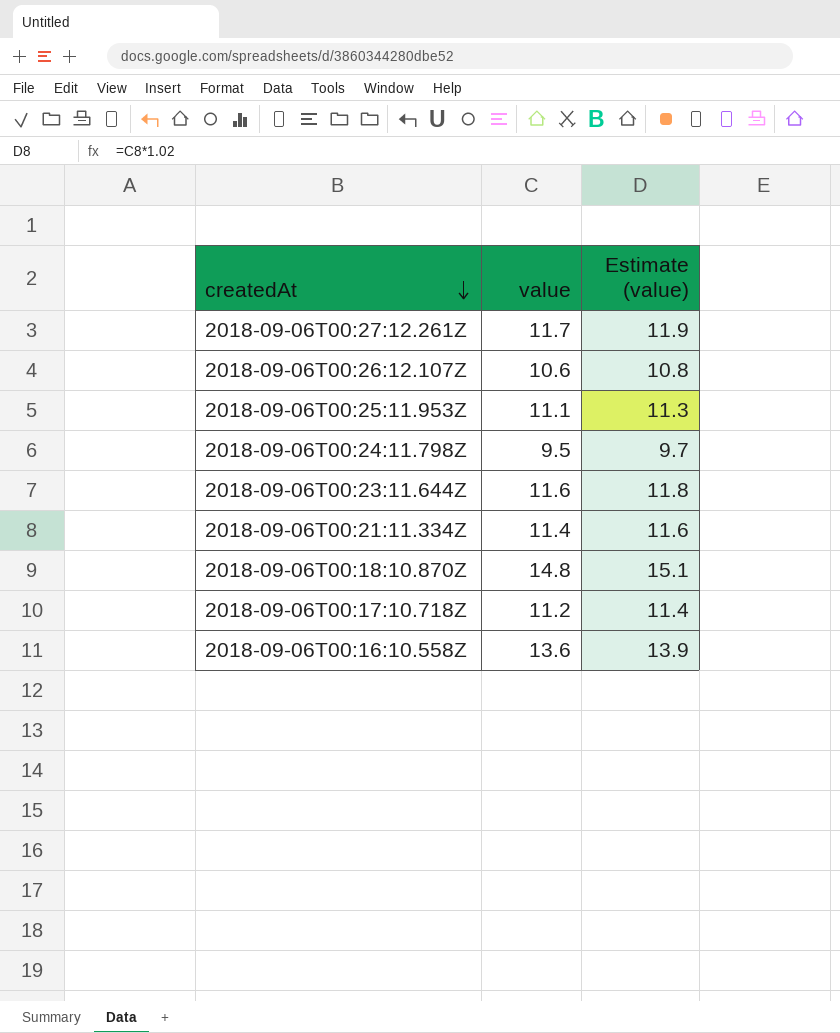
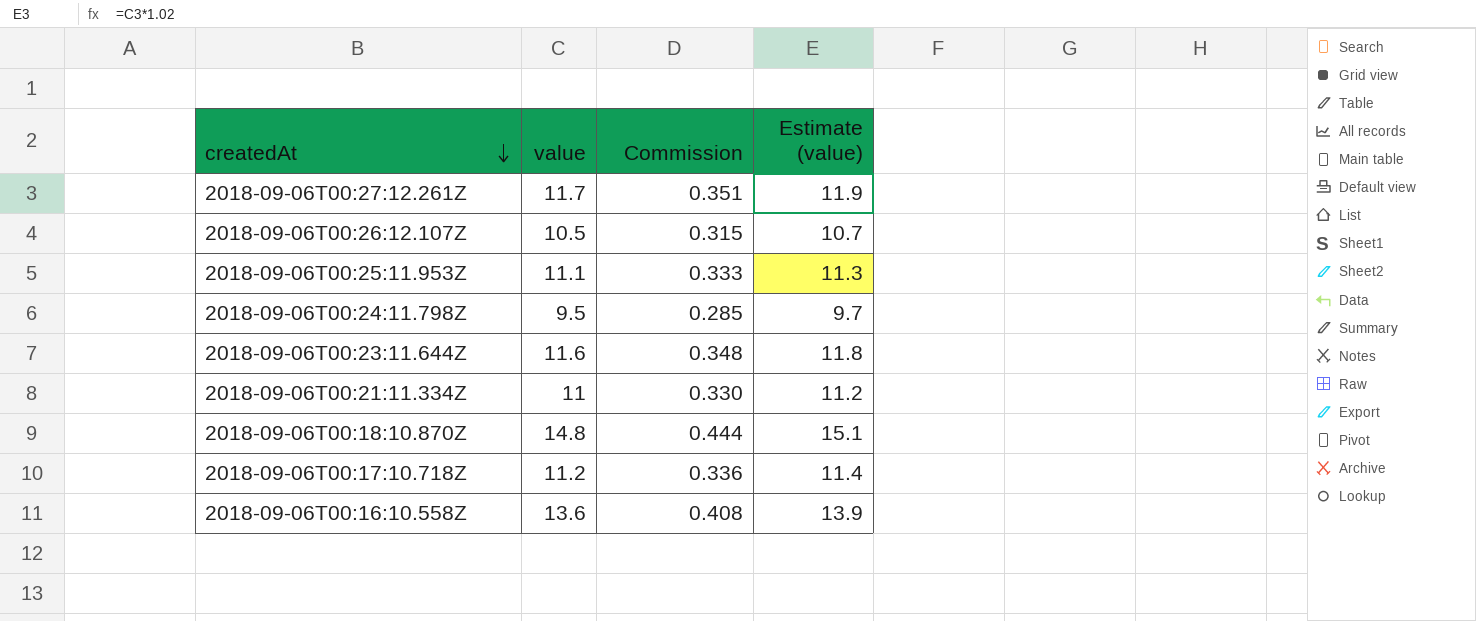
column Commission | formula: none -> [value] * 0.03
2018-09-06T00:26:12.107Z | value: 10.6 -> 10.5
2018-09-06T00:26:12.107Z | Estimate (value): 10.8 -> 10.7
2018-09-06T00:21:11.334Z | value: 11.4 -> 11
2018-09-06T00:21:11.334Z | Estimate (value): 11.6 -> 11.2

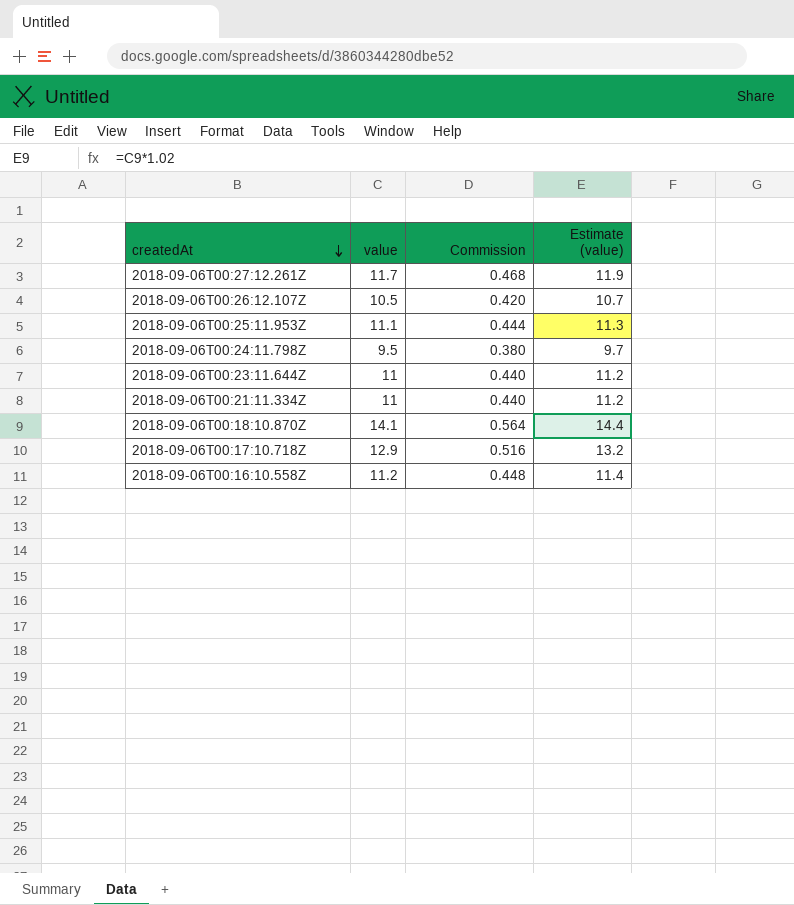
column Commission | formula: [value] * 0.03 -> [value] * 0.04
2018-09-06T00:23:11.644Z | value: 11.6 -> 11
2018-09-06T00:23:11.644Z | Estimate (value): 11.8 -> 11.2
2018-09-06T00:18:10.870Z | value: 14.8 -> 14.1
2018-09-06T00:18:10.870Z | Estimate (value): 15.1 -> 14.4
2018-09-06T00:17:10.718Z | value: 11.2 -> 12.9
2018-09-06T00:17:10.718Z | Estimate (value): 11.4 -> 13.2
2018-09-06T00:16:10.558Z | value: 13.6 -> 11.2
2018-09-06T00:16:10.558Z | Estimate (value): 13.9 -> 11.4

